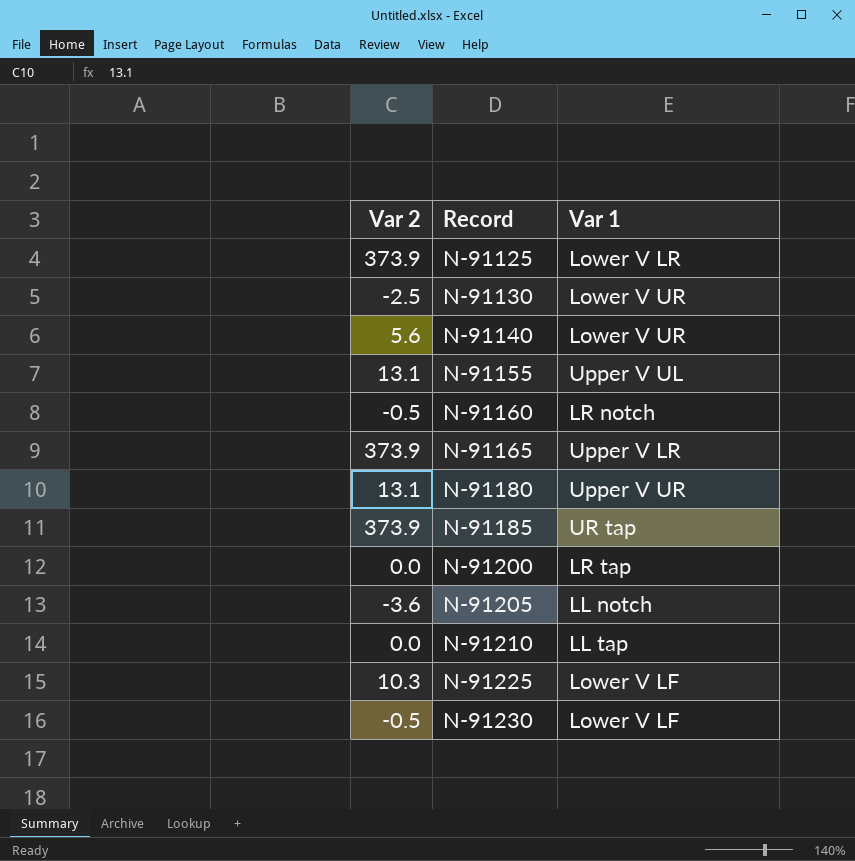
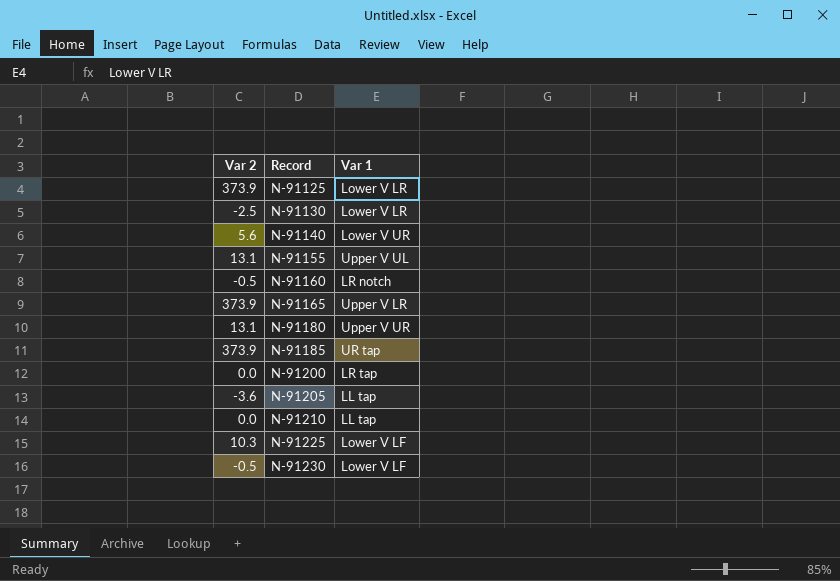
N-91130 | Var 1: Lower V UR -> Lower V LR
N-91205 | Var 1: LL notch -> LL tap

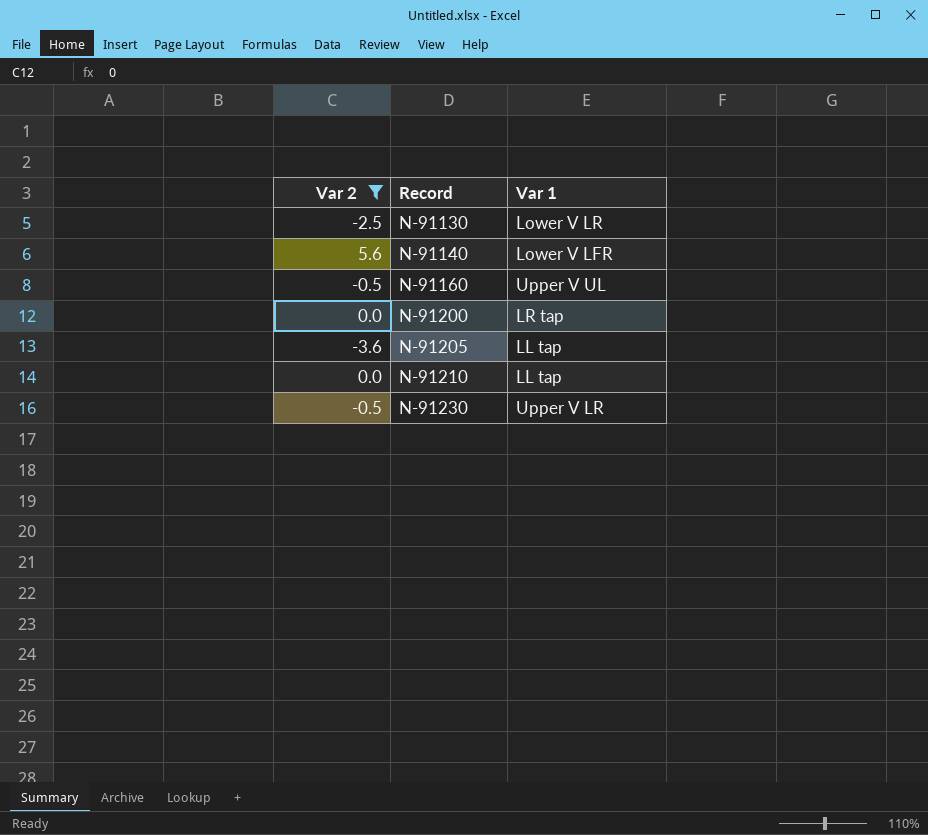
filter: none -> Var 2 <= 5.6
N-91140 | Var 1: Lower V UR -> Lower V LFR
N-91160 | Var 1: LR notch -> Upper V UL
N-91230 | Var 1: Lower V LF -> Upper V LR

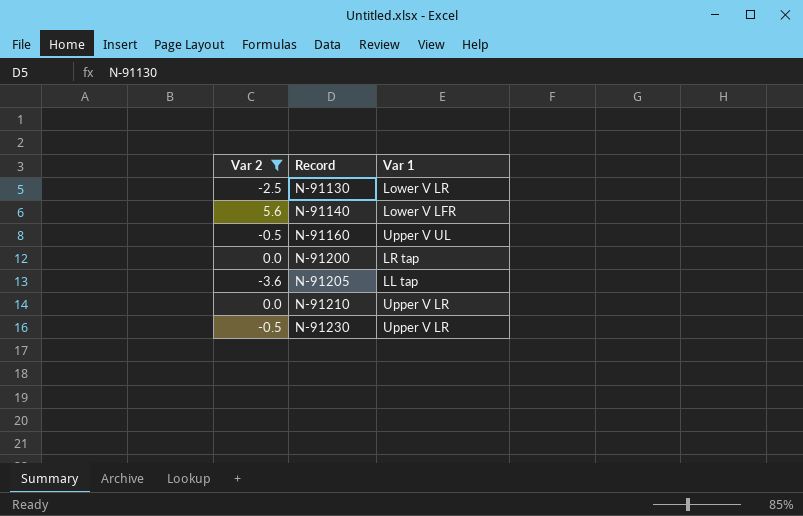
N-91210 | Var 1: LL tap -> Upper V LR

